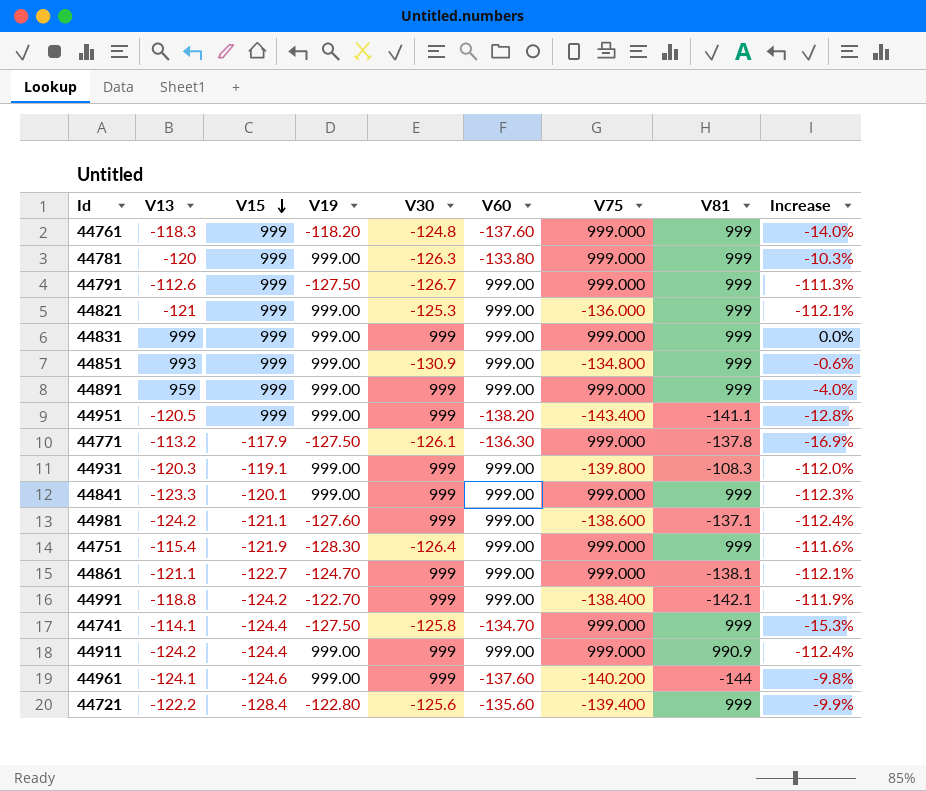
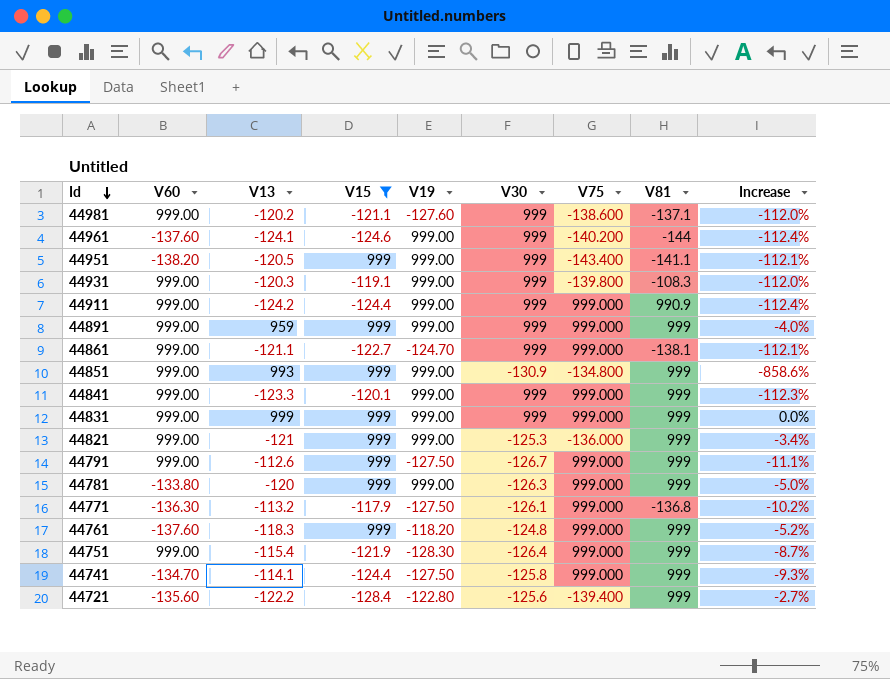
filter: none -> V15 != -124.2
row order: V15 descending -> Id descending
column V60 | position: 6 -> 2
column Increase | formula: ([V13] - [V60]) / [V60] -> ([V13] - [V30]) / [V30]
44981 | V13: -124.2 -> -120.2
44771 | V81: -137.8 -> -136.8

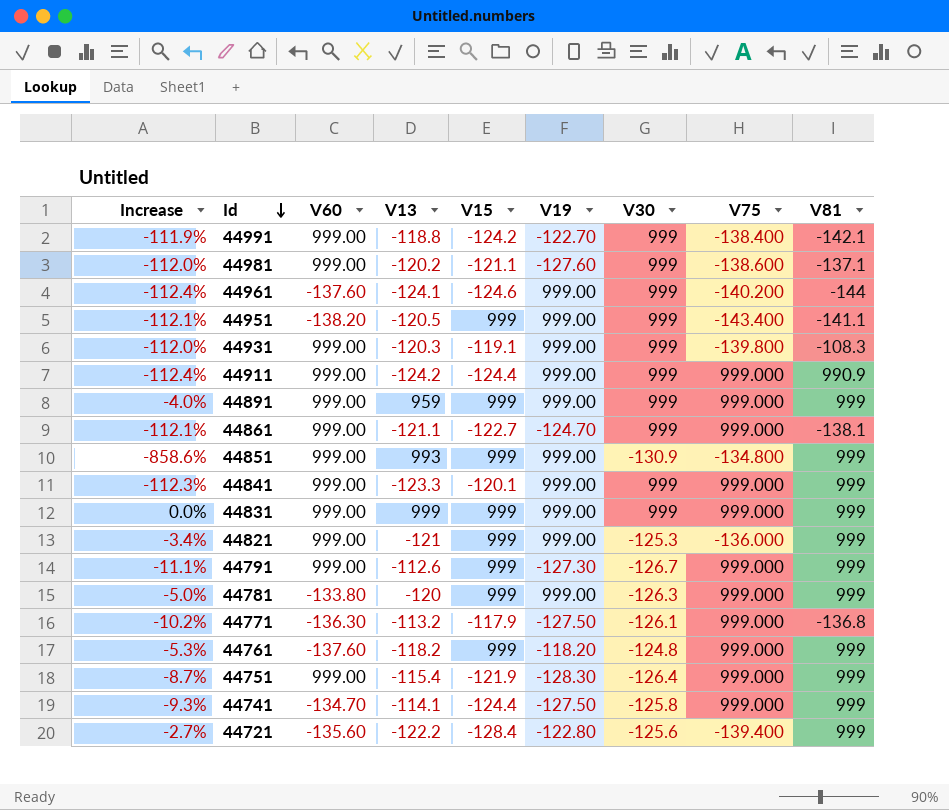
filter: V15 != -124.2 -> none
column Increase | position: 9 -> 1
44791 | V19: -127.50 -> -127.30
44761 | Increase: -5.2% -> -5.3%
44761 | V13: -118.3 -> -118.2

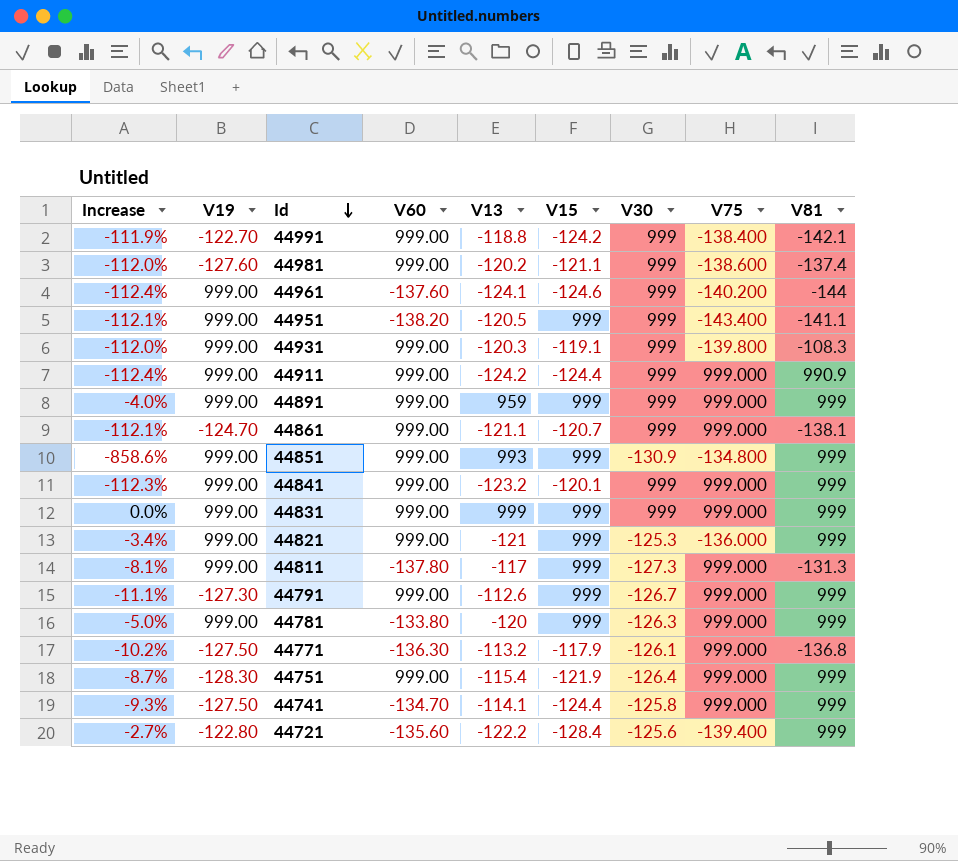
column V19 | position: 6 -> 2
row 44761: -5.3% | -137.60 | -118.2 | 999 | -118.20 | -124.8 | 999.000 | 999 -> none
44981 | V81: -137.1 -> -137.4
44861 | V15: -122.7 -> -120.7
44841 | V13: -123.3 -> -123.2
row 44811: none -> -8.1% | 999.00 | -137.80 | -117 | 999 | -127.3 | 999.000 | -131.3

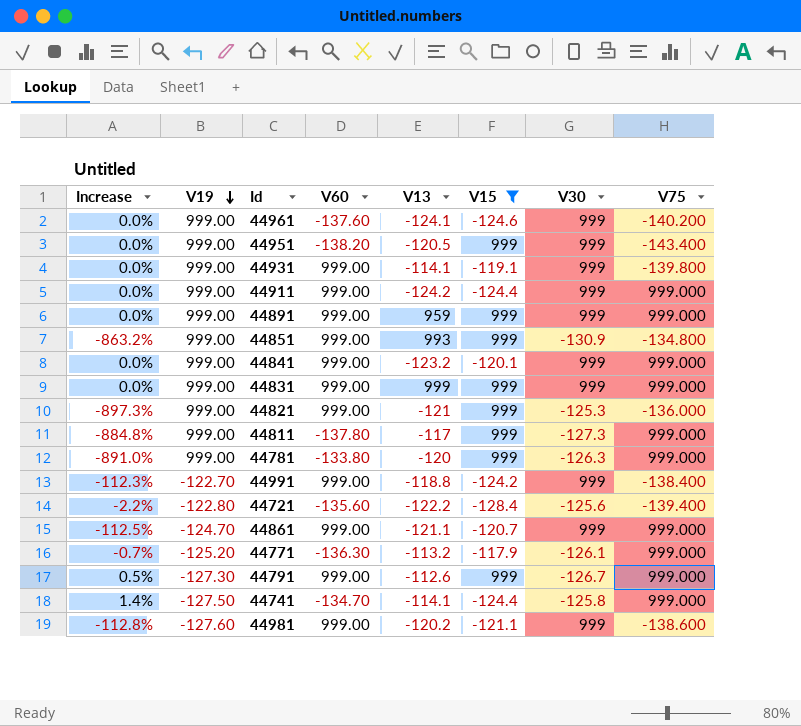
filter: none -> V15 != -121.9
row order: Id descending -> V19 descending
column V81 | position: 9 -> none
column Increase | formula: ([V13] - [V30]) / [V30] -> ([V19] - [V30]) / [V30]
44931 | V13: -120.3 -> -114.1
44771 | V19: -127.50 -> -125.20

